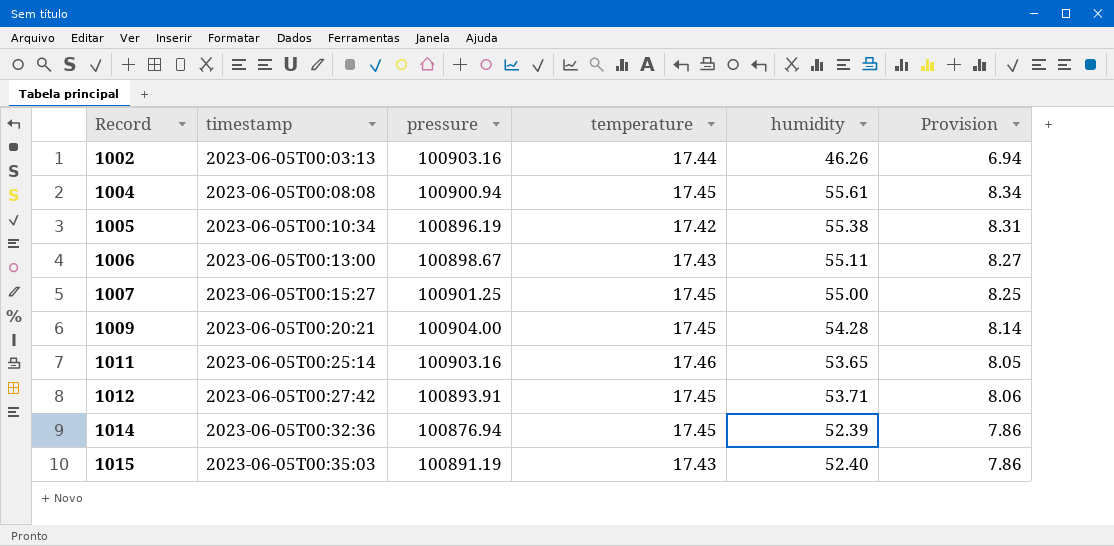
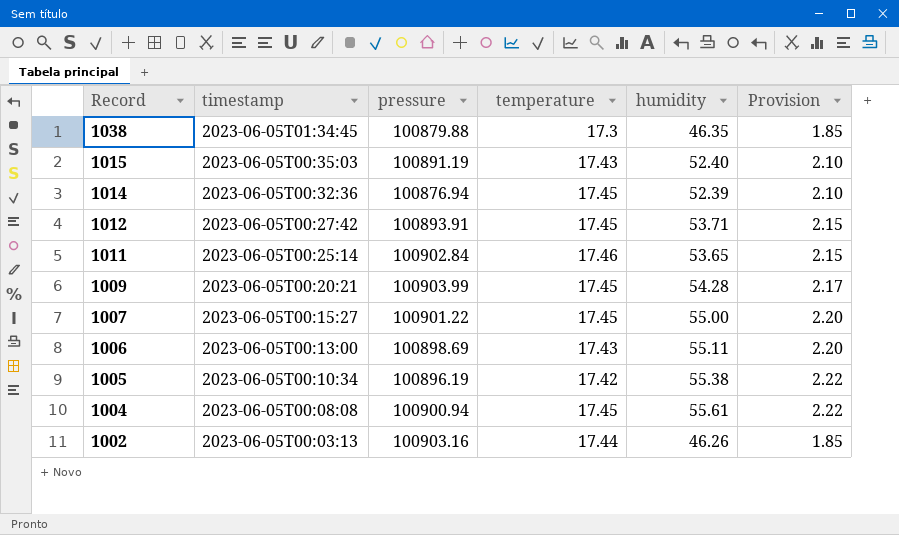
row order: Record ascending -> Record descending
column Provision | formula: [humidity] * 0.15 -> [humidity] * 0.04
row 1038: none -> 2023-06-05T01:34:45 | 100879.88 | 17.3 | 46.35 | 1.85
1011 | pressure: 100903.16 -> 100902.84
1009 | pressure: 100904.00 -> 100903.99
1007 | pressure: 100901.25 -> 100901.22
1006 | pressure: 100898.67 -> 100898.69

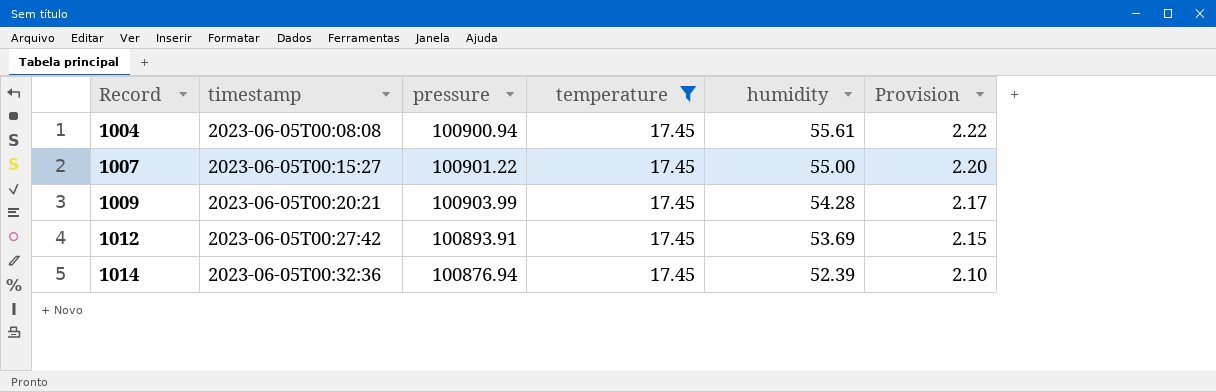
filter: none -> temperature = 17.45
row order: Record descending -> Record ascending
1012 | humidity: 53.71 -> 53.69

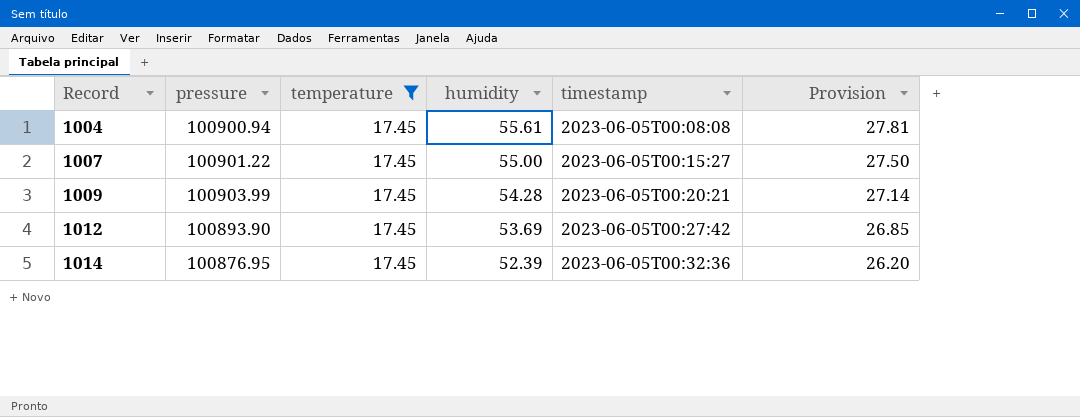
column timestamp | position: 2 -> 5
column Provision | formula: [humidity] * 0.04 -> [humidity] * 0.5
1012 | pressure: 100893.91 -> 100893.90
1014 | pressure: 100876.94 -> 100876.95

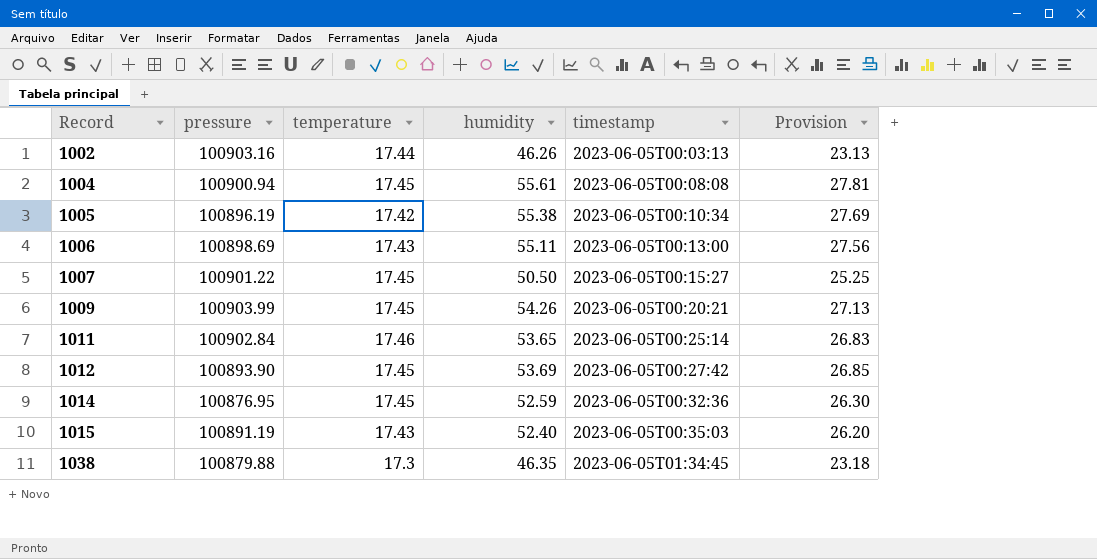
filter: temperature = 17.45 -> none
1007 | humidity: 55.00 -> 50.50
1007 | Provision: 27.50 -> 25.25
1009 | humidity: 54.28 -> 54.26
1009 | Provision: 27.14 -> 27.13
1014 | humidity: 52.39 -> 52.59
1014 | Provision: 26.20 -> 26.30

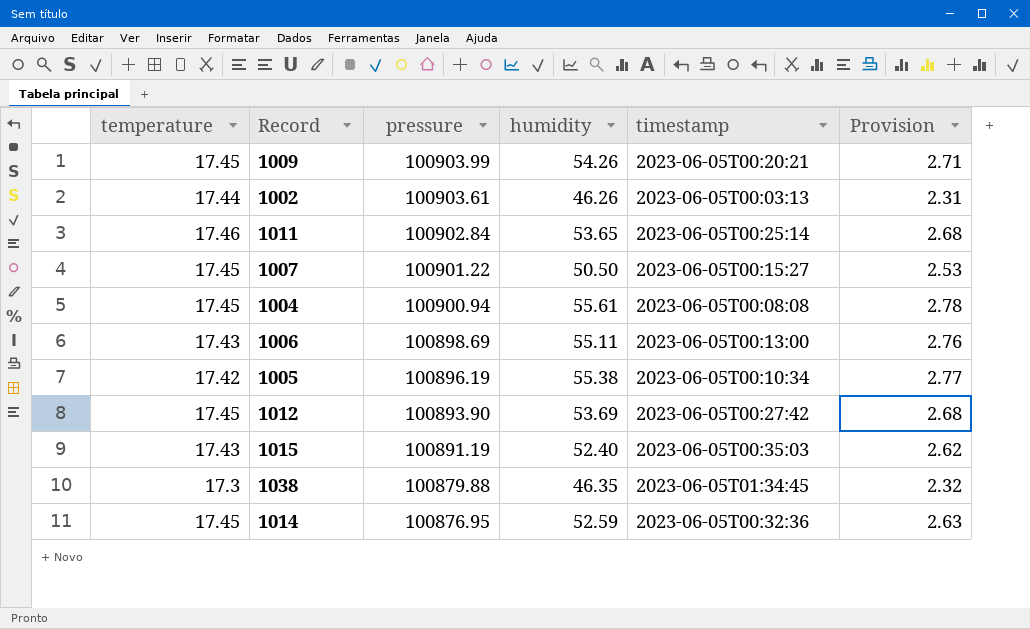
row order: Record ascending -> pressure descending
column temperature | position: 3 -> 1
column Provision | formula: [humidity] * 0.5 -> [humidity] * 0.05
1002 | pressure: 100903.16 -> 100903.61

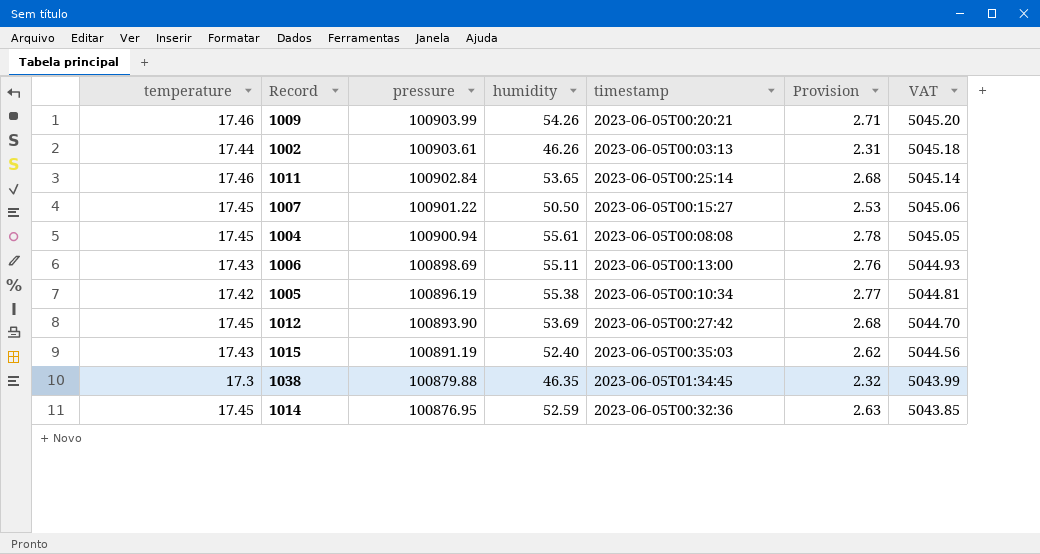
column VAT | formula: none -> [pressure] * 0.05
1009 | temperature: 17.45 -> 17.46

